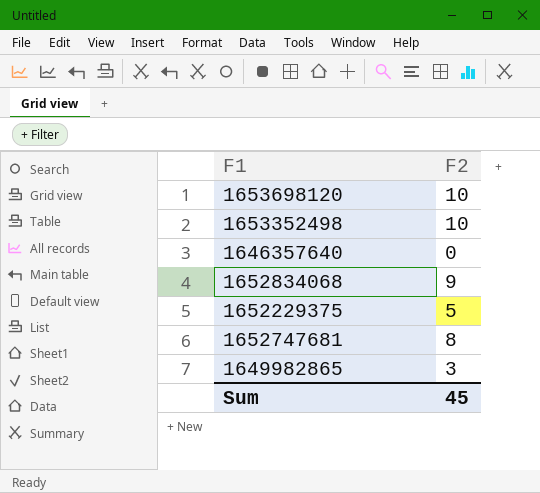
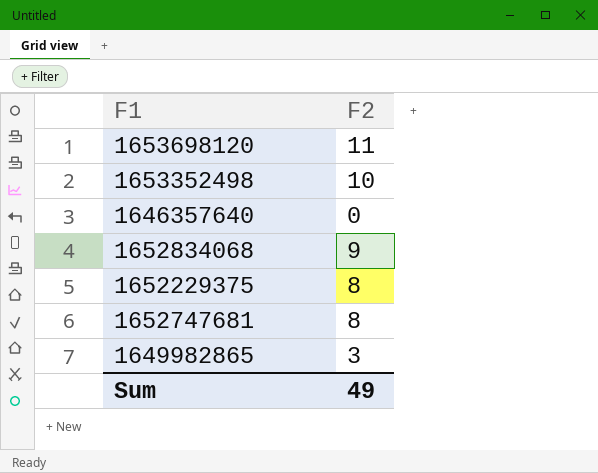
1653698120 | F2: 10 -> 11
1652229375 | F2: 5 -> 8
Sum | F2: 45 -> 49

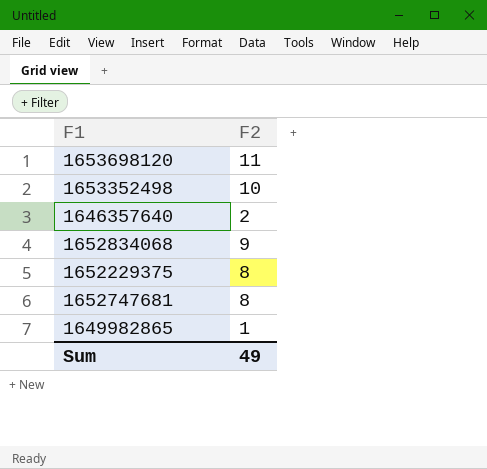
1646357640 | F2: 0 -> 2
1649982865 | F2: 3 -> 1

